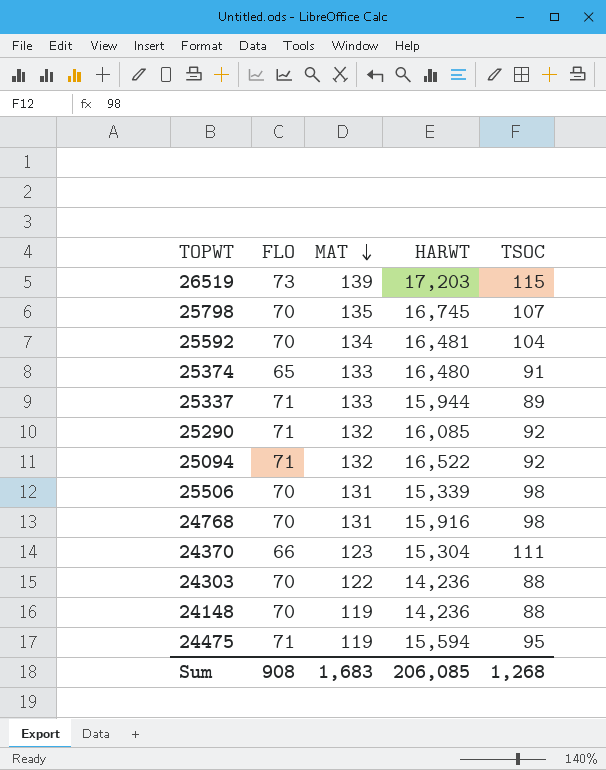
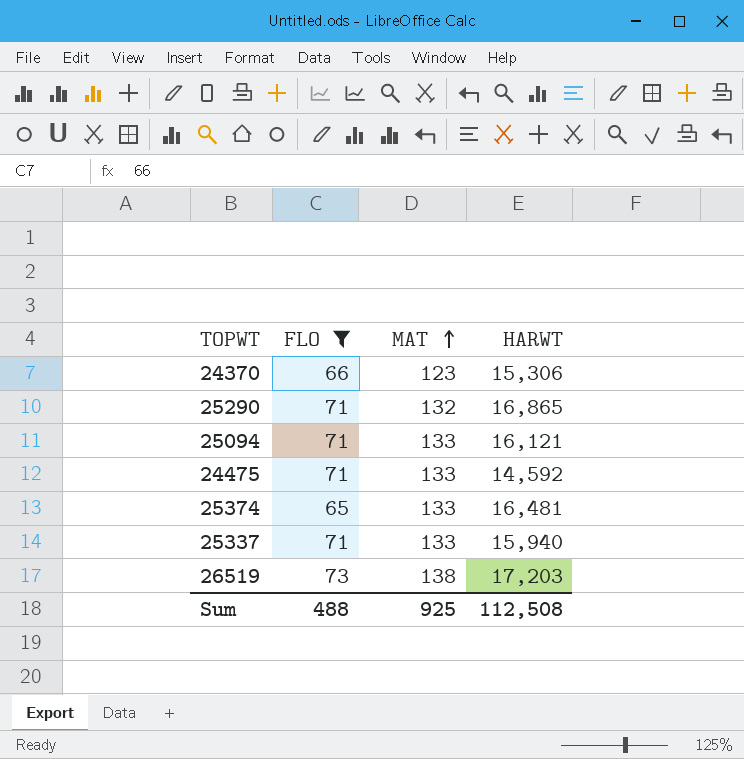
filter: none -> FLO != 70
row order: MAT descending -> MAT ascending
column TSOC | position: 5 -> none
24370 | HARWT: 15,304 -> 15,306
25290 | HARWT: 16,085 -> 16,865
25094 | MAT: 132 -> 133
25094 | HARWT: 16,522 -> 16,121
24475 | MAT: 119 -> 133
24475 | HARWT: 15,594 -> 14,592
25374 | HARWT: 16,480 -> 16,481
25337 | HARWT: 15,944 -> 15,940
26519 | MAT: 139 -> 138
Sum | FLO: 908 -> 488
Sum | MAT: 1,683 -> 925
Sum | HARWT: 206,085 -> 112,508

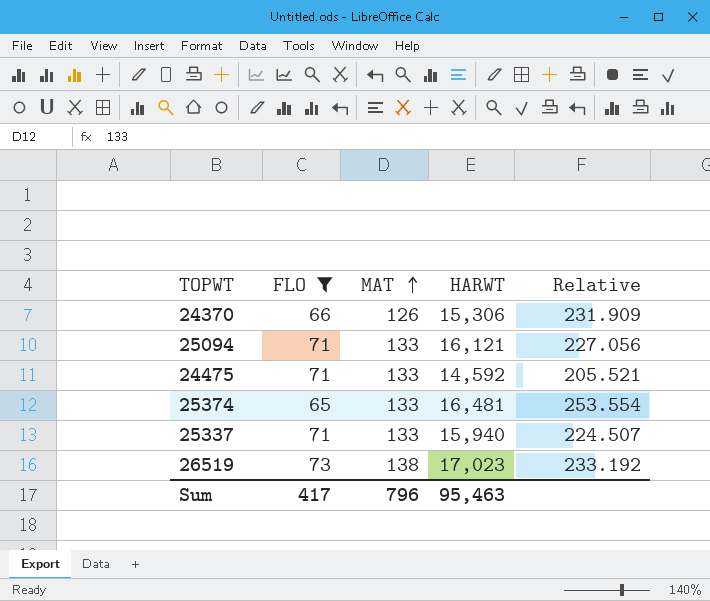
column Relative | formula: none -> [HARWT] / [FLO]
row 25290: 71 | 132 | 16,865 -> none
24370 | MAT: 123 -> 126
26519 | HARWT: 17,203 -> 17,023
Sum | FLO: 488 -> 417
Sum | MAT: 925 -> 796
Sum | HARWT: 112,508 -> 95,463

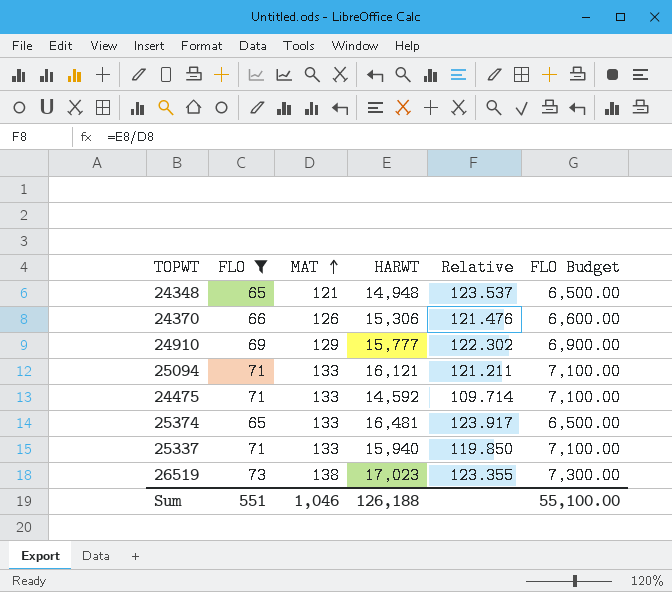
column Relative | formula: [HARWT] / [FLO] -> [HARWT] / [MAT]
column FLO Budget | formula: none -> [FLO] * 100
row 24348: none -> 65 | 121 | 14,948 | 123.537 | 6,500.00
row 24910: none -> 69 | 129 | 15,777 | 122.302 | 6,900.00
Sum | FLO: 417 -> 551
Sum | MAT: 796 -> 1,046
Sum | HARWT: 95,463 -> 126,188

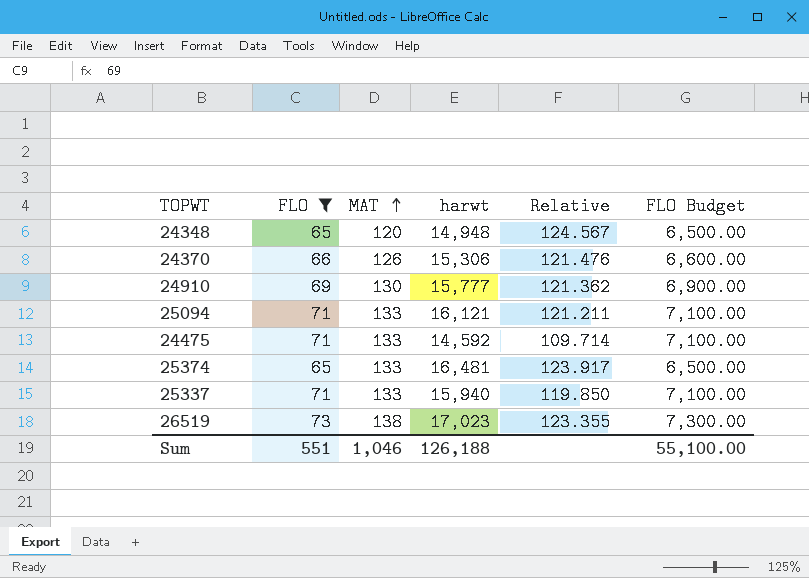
column name: HARWT -> harwt
24348 | MAT: 121 -> 120
24348 | Relative: 123.537 -> 124.567
24910 | MAT: 129 -> 130
24910 | Relative: 122.302 -> 121.362

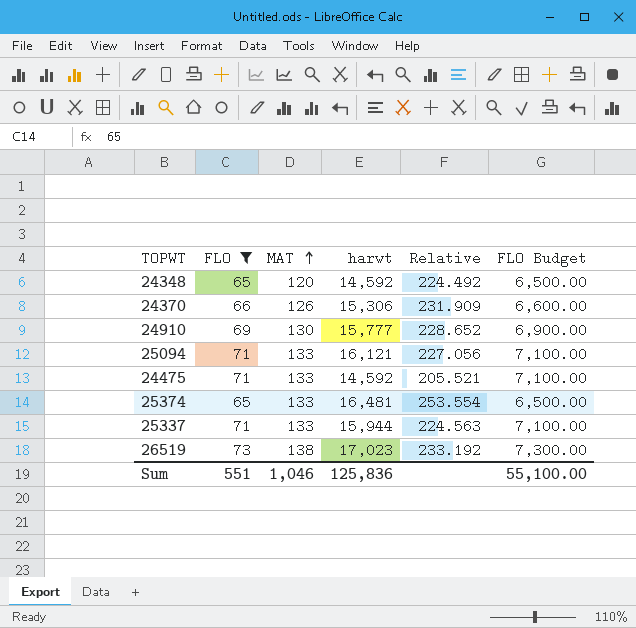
column Relative | formula: [harwt] / [MAT] -> [harwt] / [FLO]
24348 | harwt: 14,948 -> 14,592
25337 | harwt: 15,940 -> 15,944
Sum | harwt: 126,188 -> 125,836

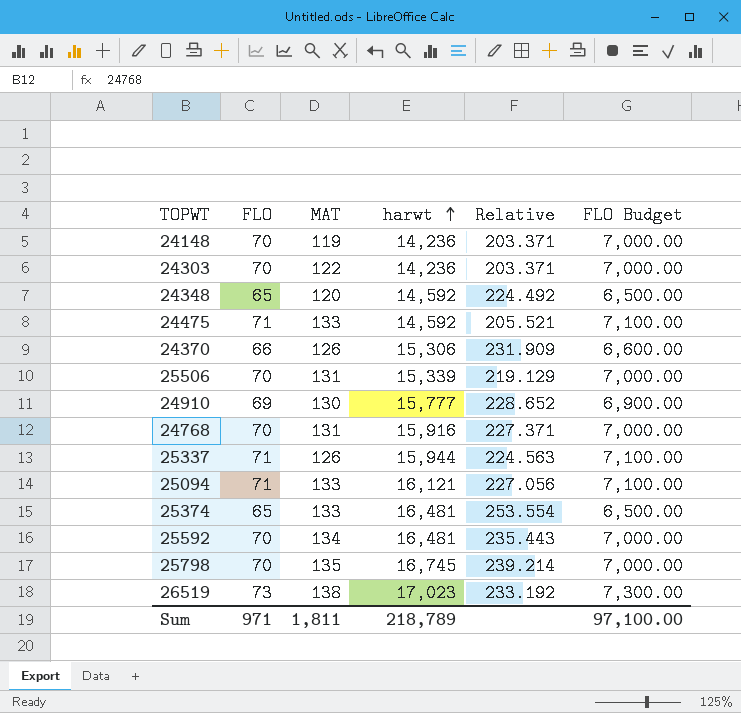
filter: FLO != 70 -> none
row order: MAT ascending -> harwt ascending
25337 | MAT: 133 -> 126
Sum | FLO: 551 -> 971
Sum | MAT: 1,046 -> 1,811
Sum | harwt: 125,836 -> 218,789
Sum | FLO Budget: 55,100.00 -> 97,100.00

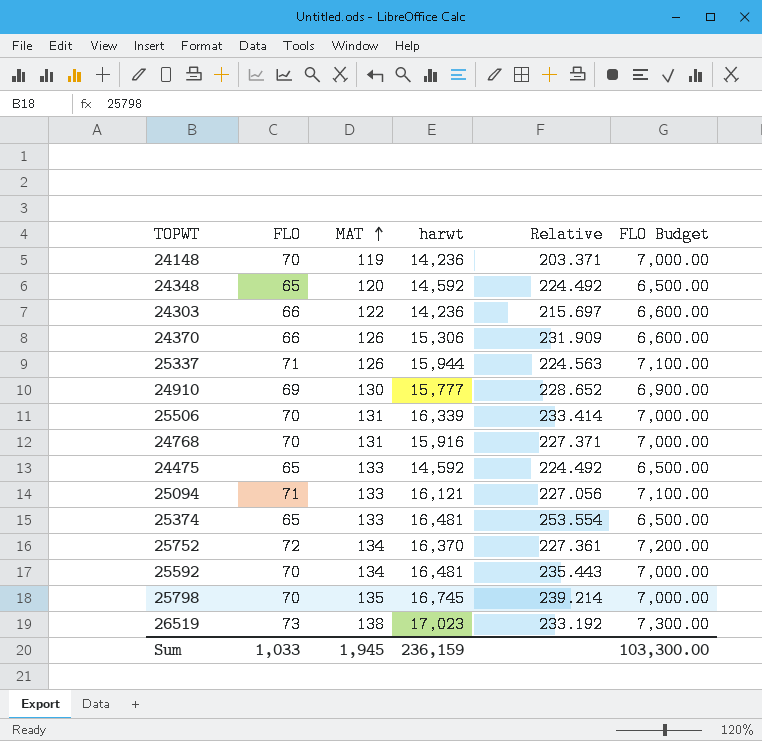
row order: harwt ascending -> MAT ascending
24303 | FLO: 70 -> 66
24303 | Relative: 203.371 -> 215.697
24303 | FLO Budget: 7,000.00 -> 6,600.00
25506 | harwt: 15,339 -> 16,339
25506 | Relative: 219.129 -> 233.414
24475 | FLO: 71 -> 65
24475 | Relative: 205.521 -> 224.492
24475 | FLO Budget: 7,100.00 -> 6,500.00
row 25752: none -> 72 | 134 | 16,370 | 227.361 | 7,200.00
Sum | FLO: 971 -> 1,033
Sum | MAT: 1,811 -> 1,945
Sum | harwt: 218,789 -> 236,159
Sum | FLO Budget: 97,100.00 -> 103,300.00

